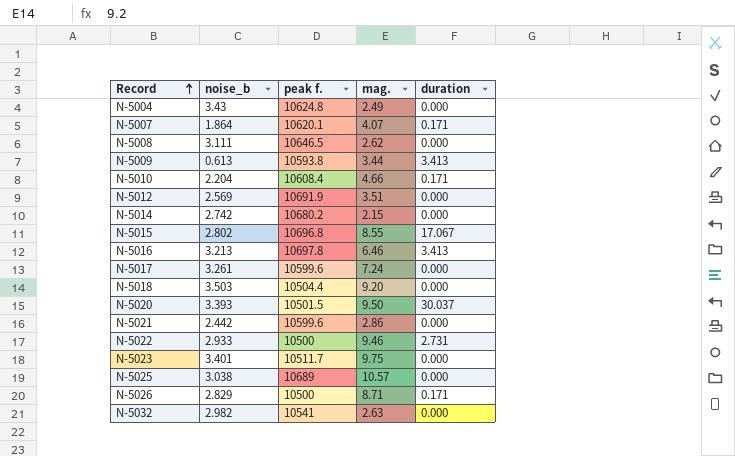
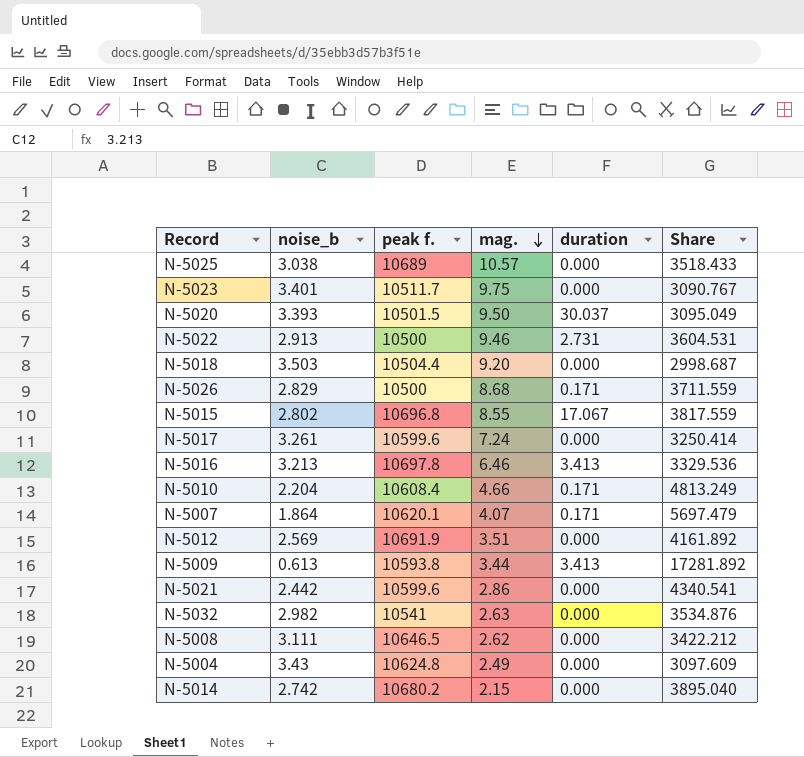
row order: Record ascending -> mag. descending
column Share | formula: none -> [peak f.] / [noise_b]
N-5022 | noise_b: 2.933 -> 2.913
N-5026 | mag.: 8.71 -> 8.68

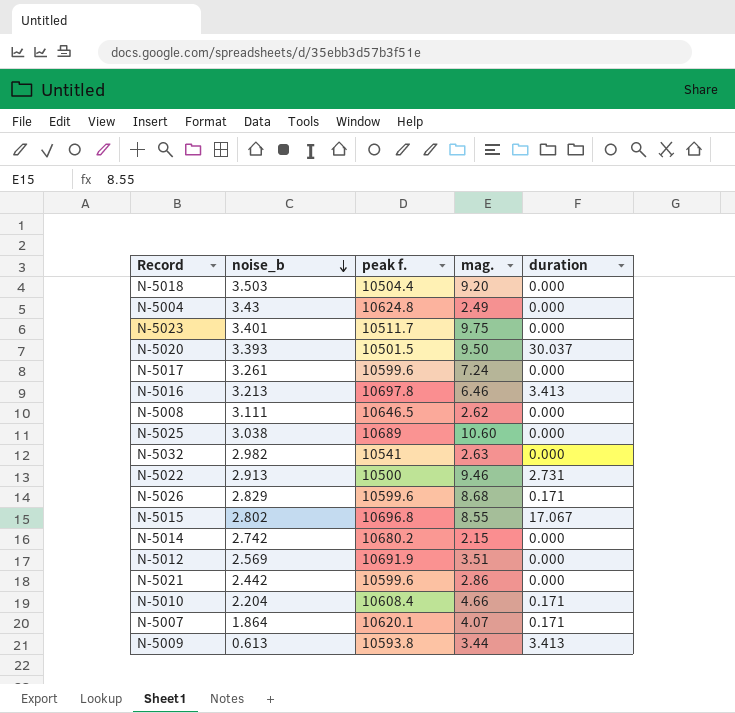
row order: mag. descending -> noise_b descending
column Share | formula: [peak f.] / [noise_b] -> none
N-5025 | mag.: 10.57 -> 10.60
N-5026 | peak f.: 10500 -> 10599.6

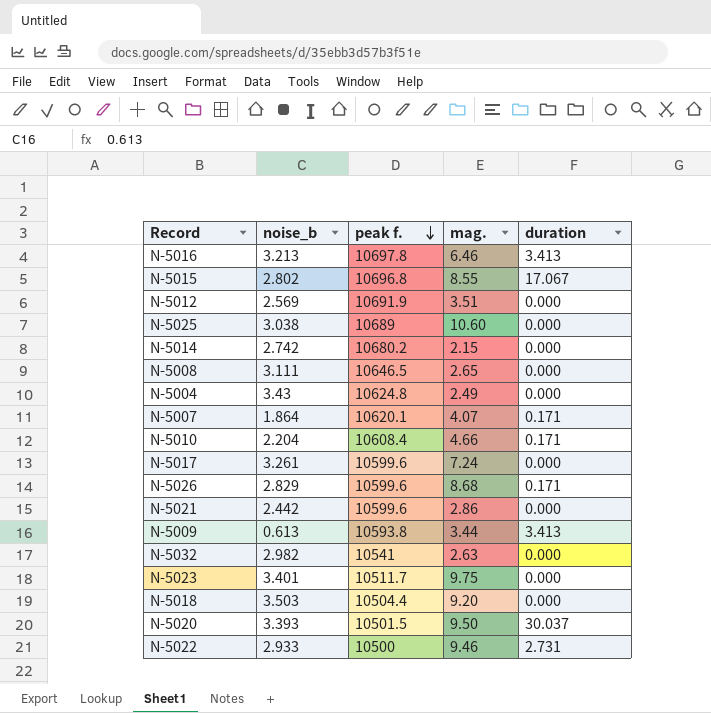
row order: noise_b descending -> peak f. descending
N-5008 | mag.: 2.62 -> 2.65
N-5022 | noise_b: 2.913 -> 2.933

